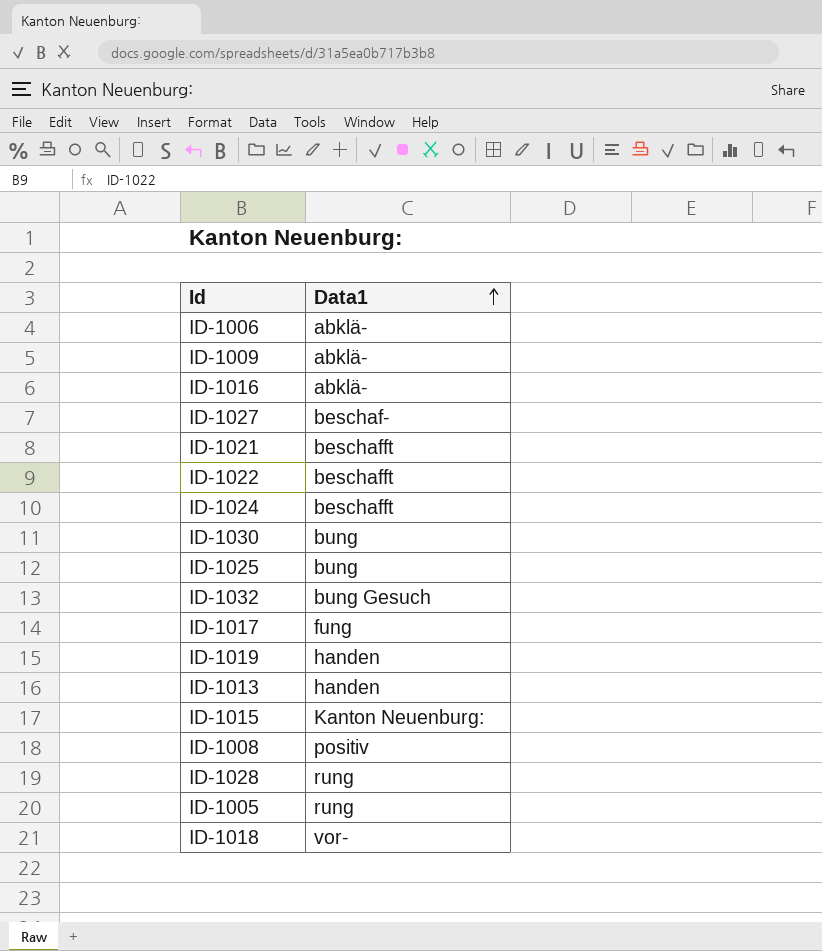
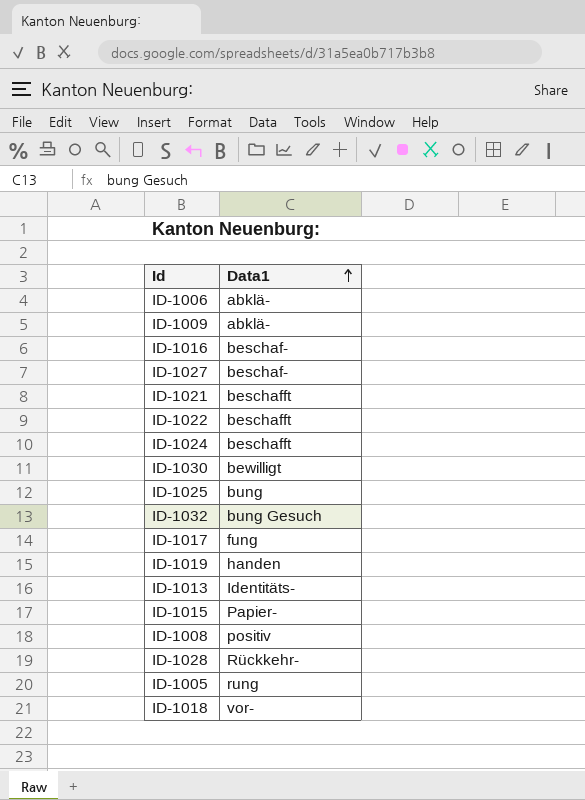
ID-1016 | Data1: abklä- -> beschaf-
ID-1030 | Data1: bung -> bewilligt
ID-1013 | Data1: handen -> Identitäts-
ID-1015 | Data1: Kanton Neuenburg: -> Papier-
ID-1028 | Data1: rung -> Rückkehr-

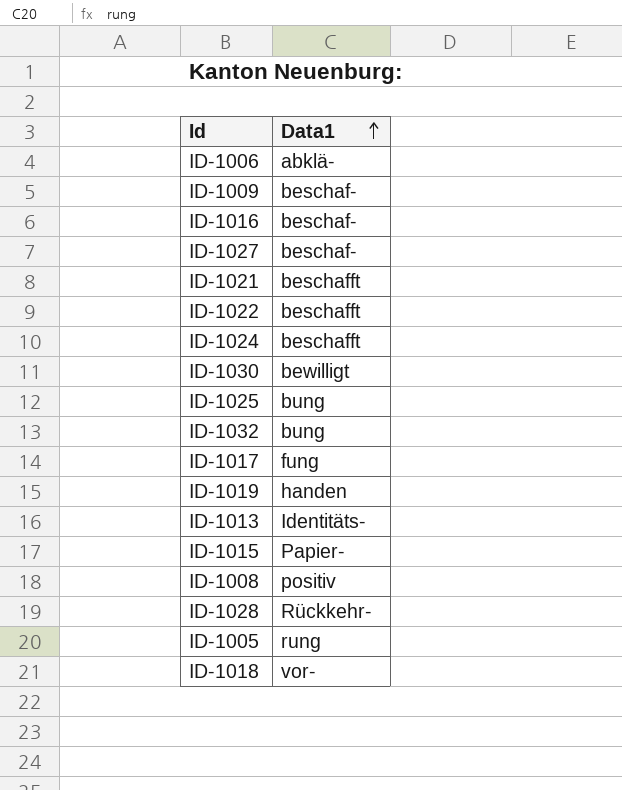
ID-1009 | Data1: abklä- -> beschaf-
ID-1032 | Data1: bung Gesuch -> bung

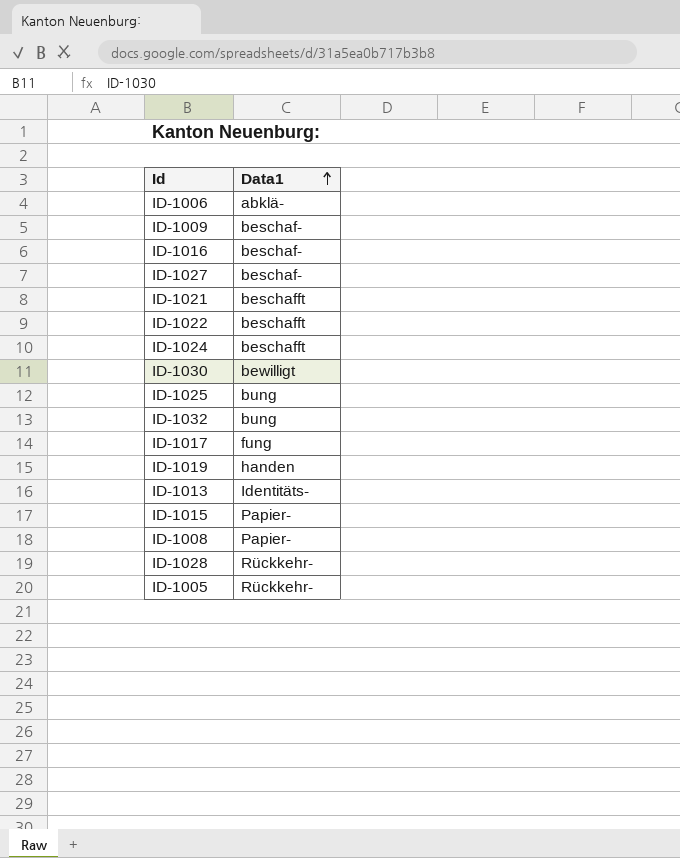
row ID-1018: vor- -> none
ID-1008 | Data1: positiv -> Papier-
ID-1005 | Data1: rung -> Rückkehr-

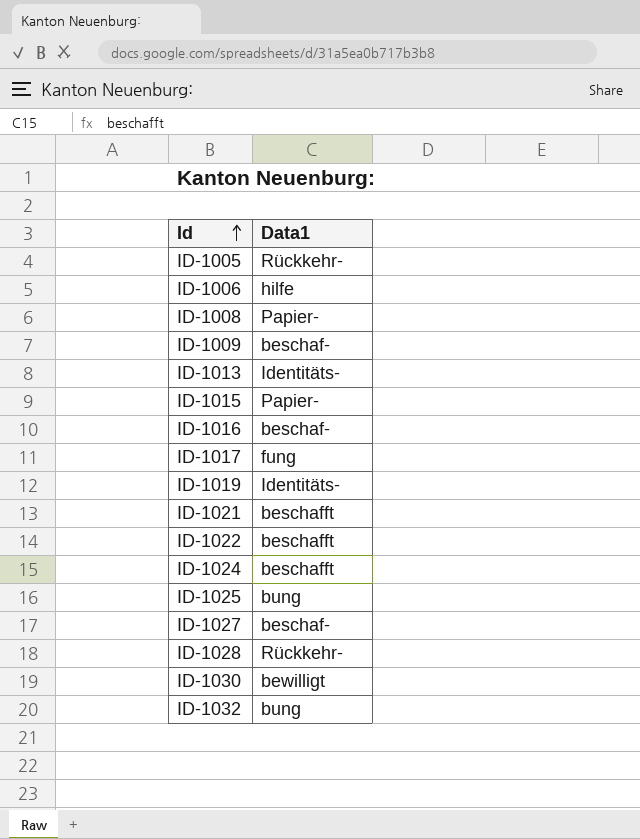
row order: Data1 ascending -> Id ascending
ID-1006 | Data1: abklä- -> hilfe
ID-1019 | Data1: handen -> Identitäts-

